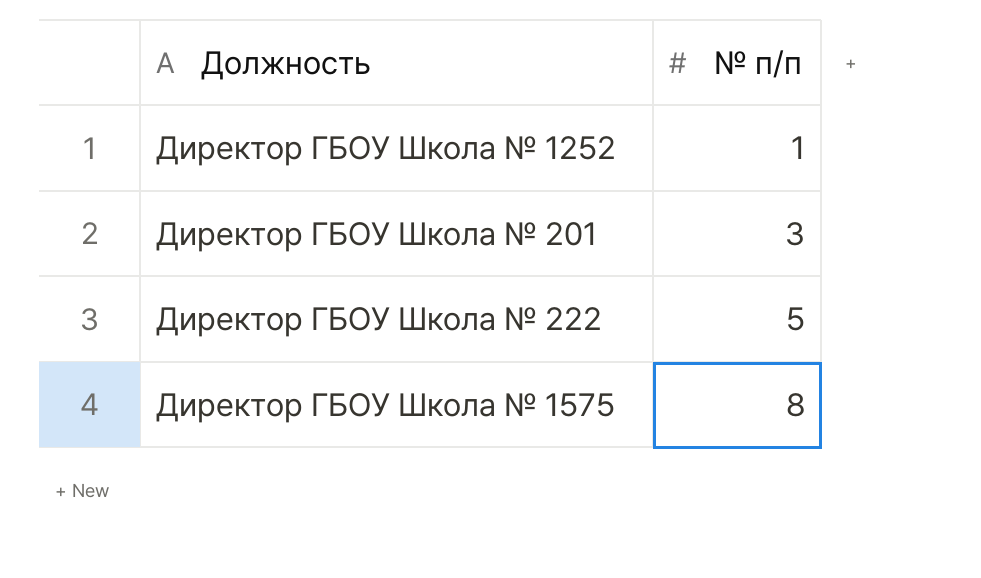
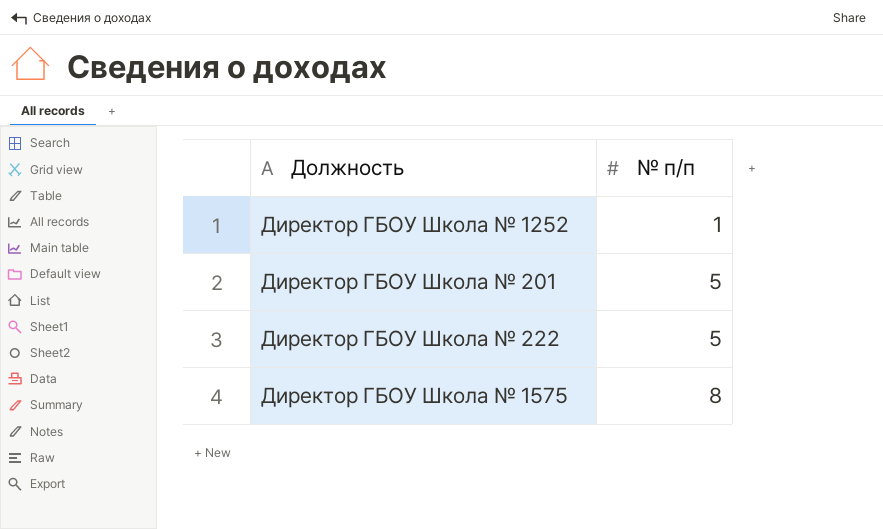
Директор ГБОУ Школа № 201 | № п/п: 3 -> 5

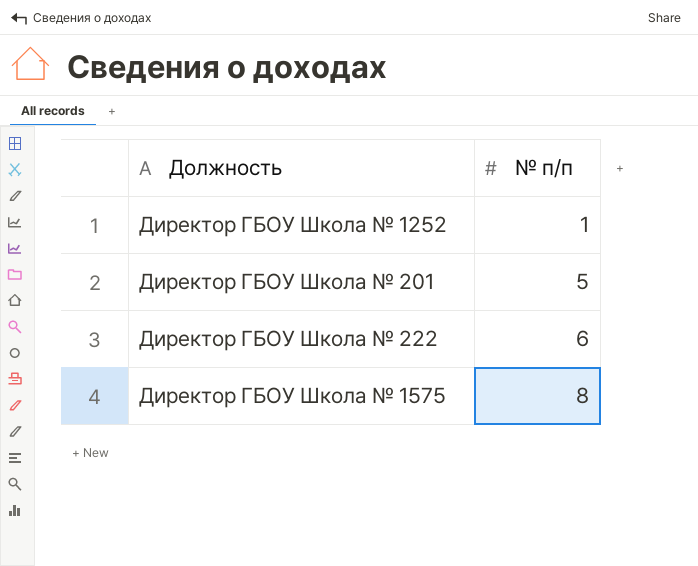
Директор ГБОУ Школа № 222 | № п/п: 5 -> 6

